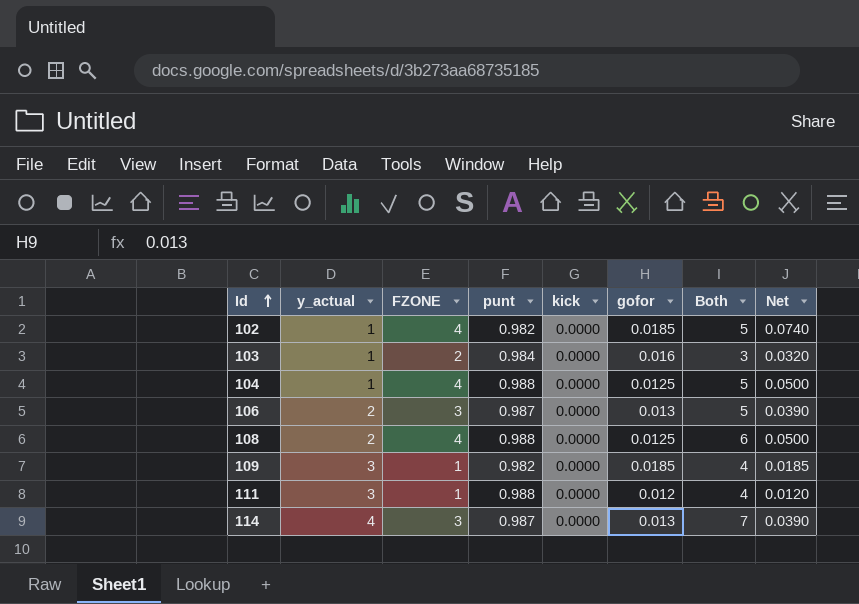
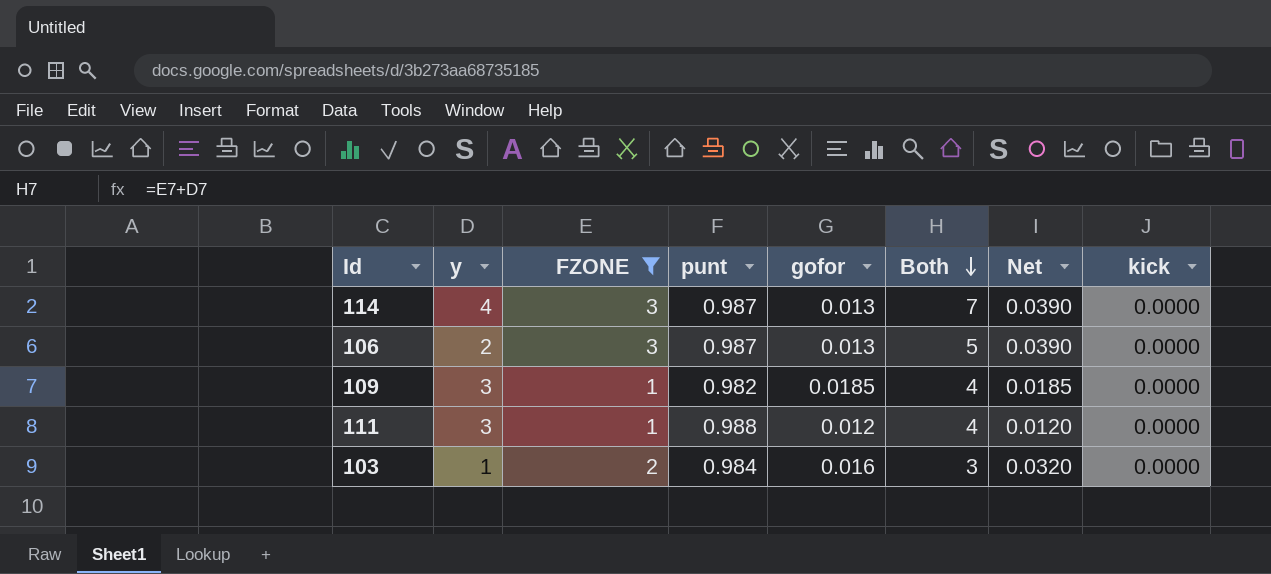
filter: none -> FZONE != 4
row order: Id ascending -> Both descending
column name: y_actual -> y
column kick | position: 5 -> 8

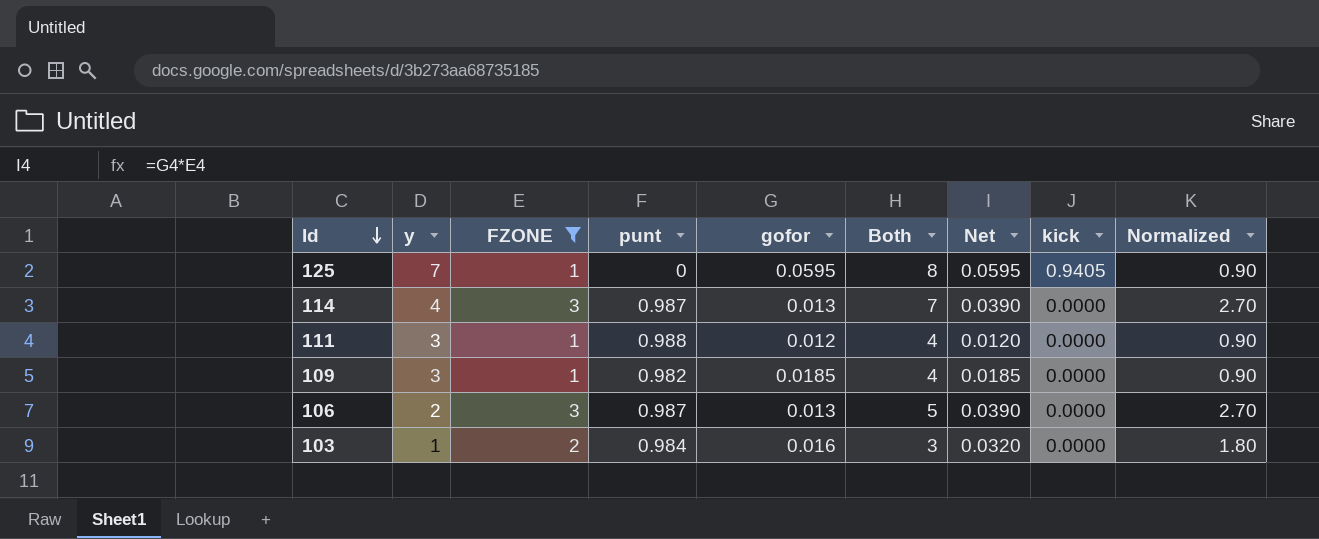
row order: Both descending -> Id descending
column Normalized | formula: none -> [FZONE] * 0.9
row 125: none -> 7 | 1 | 0 | 0.0595 | 8 | 0.0595 | 0.9405 | 0.90

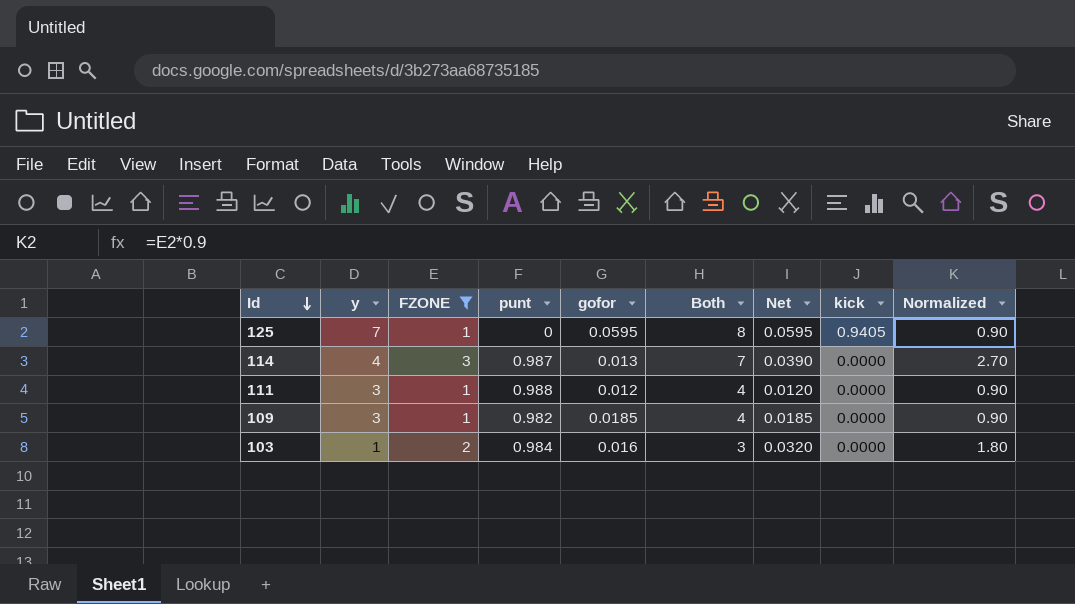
row 106: 2 | 3 | 0.987 | 0.013 | 5 | 0.0390 | 0.0000 | 2.70 -> none

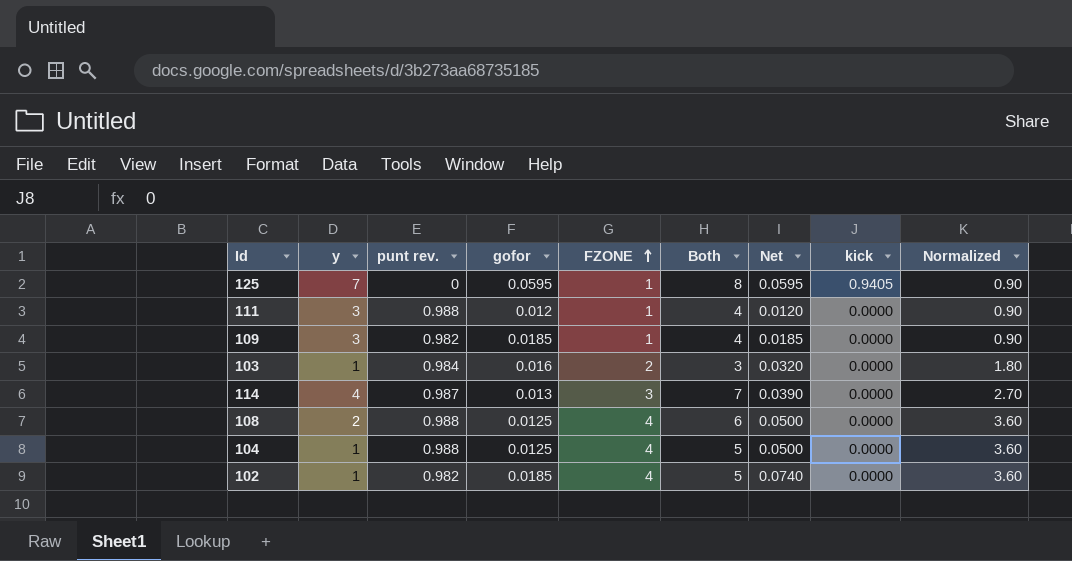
filter: FZONE != 4 -> none
row order: Id descending -> FZONE ascending
column name: punt -> punt rev.
column FZONE | position: 3 -> 5

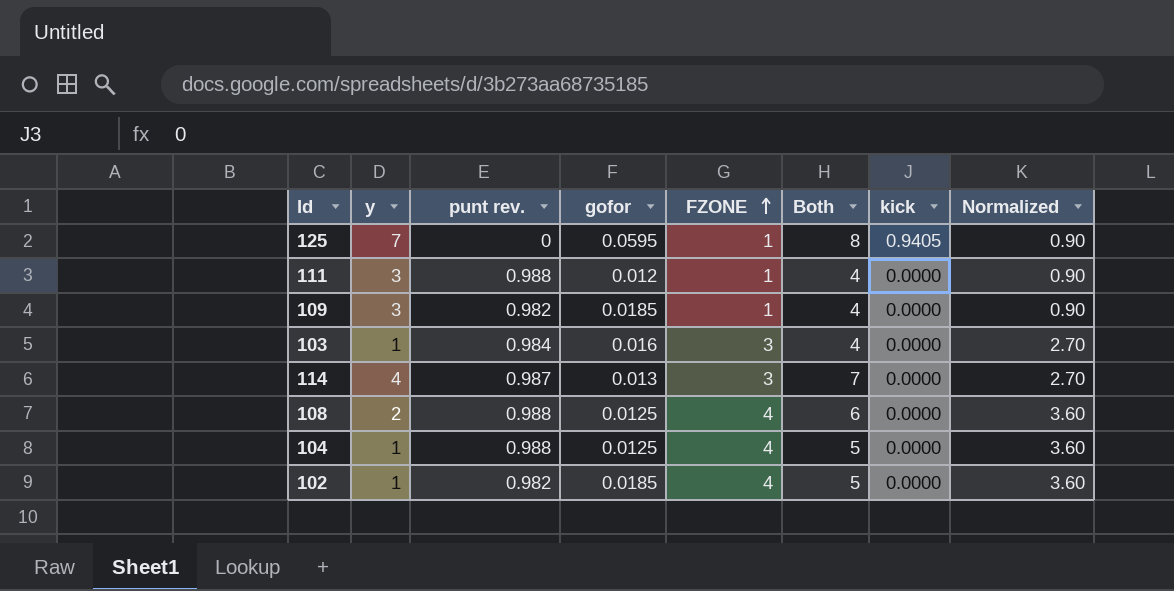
column Net | formula: [gofor] * [FZONE] -> none
103 | FZONE: 2 -> 3
103 | Both: 3 -> 4
103 | Normalized: 1.80 -> 2.70

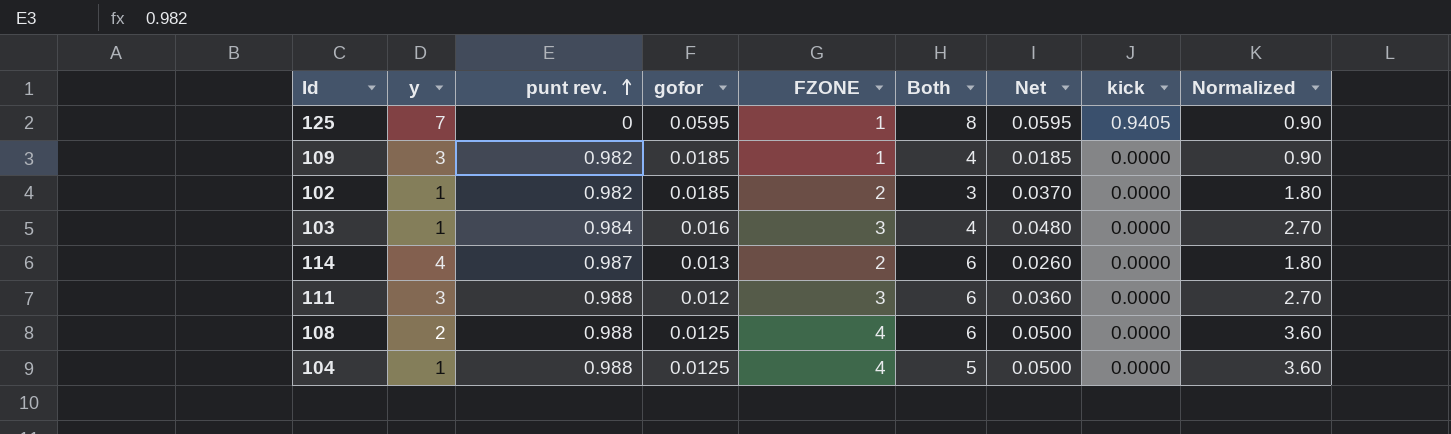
row order: FZONE ascending -> punt rev. ascending
column Net | formula: none -> [gofor] * [FZONE]
102 | FZONE: 4 -> 2
102 | Both: 5 -> 3
102 | Normalized: 3.60 -> 1.80
114 | FZONE: 3 -> 2
114 | Both: 7 -> 6
114 | Normalized: 2.70 -> 1.80
111 | FZONE: 1 -> 3
111 | Both: 4 -> 6
111 | Normalized: 0.90 -> 2.70

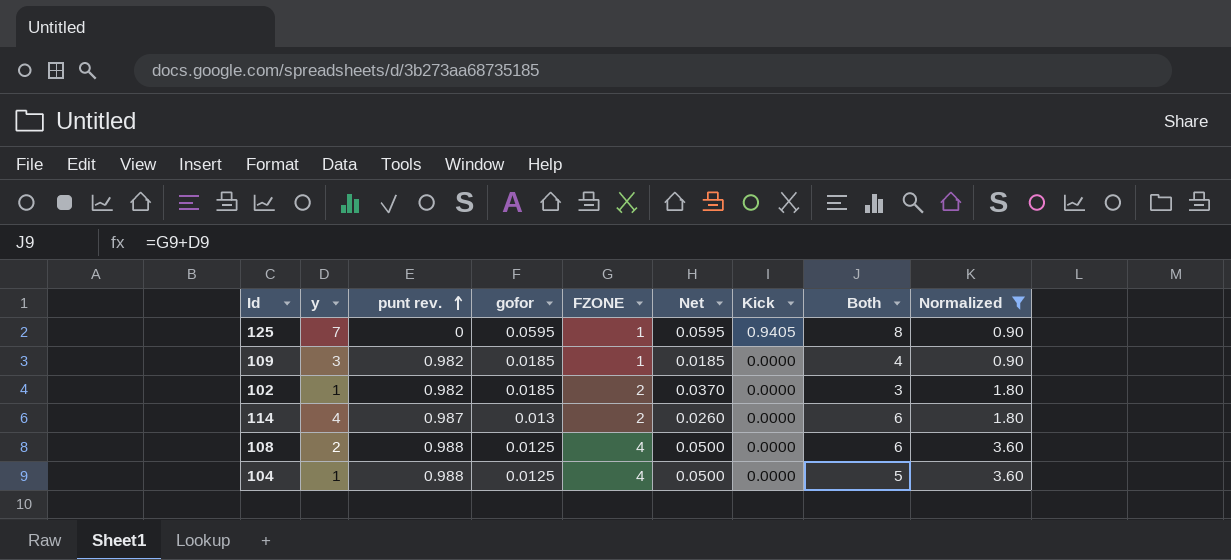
filter: none -> Normalized != 2.70
column name: kick -> Kick
column Both | position: 6 -> 8

